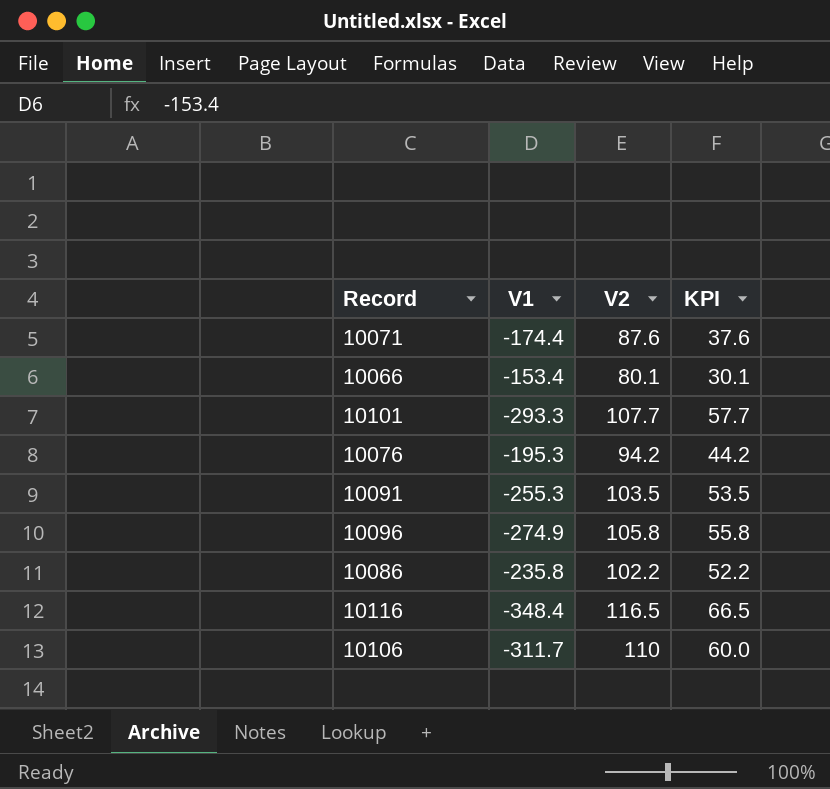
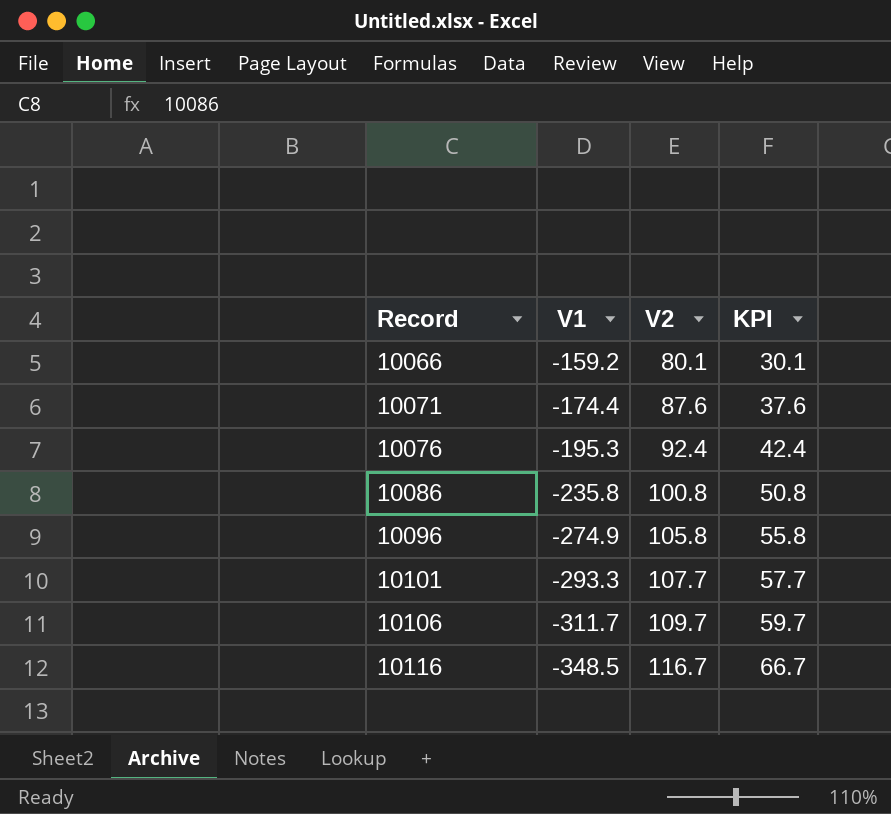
row order: none -> Record ascending
row 10091: -255.3 | 103.5 | 53.5 -> none
10066 | V1: -153.4 -> -159.2
10076 | V2: 94.2 -> 92.4
10076 | KPI: 44.2 -> 42.4
10086 | V2: 102.2 -> 100.8
10086 | KPI: 52.2 -> 50.8
10106 | V2: 110 -> 109.7
10106 | KPI: 60.0 -> 59.7
10116 | V1: -348.4 -> -348.5
10116 | V2: 116.5 -> 116.7
10116 | KPI: 66.5 -> 66.7

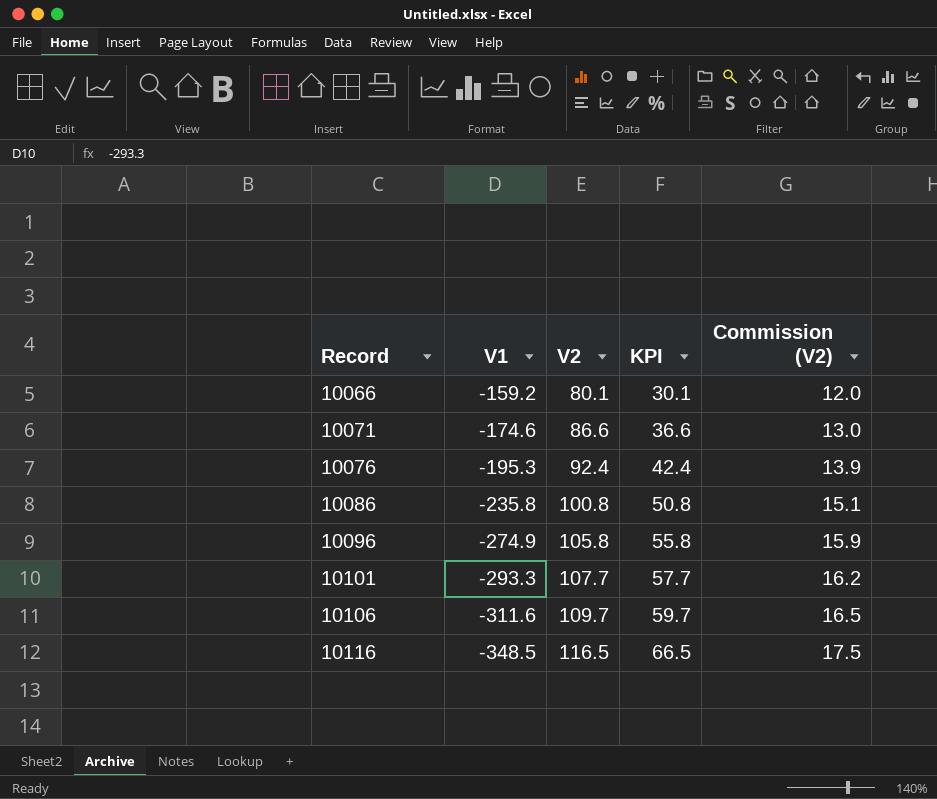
column Commission (V2) | formula: none -> [V2] * 0.15
10071 | V1: -174.4 -> -174.6
10071 | V2: 87.6 -> 86.6
10071 | KPI: 37.6 -> 36.6
10106 | V1: -311.7 -> -311.6
10116 | V2: 116.7 -> 116.5
10116 | KPI: 66.7 -> 66.5

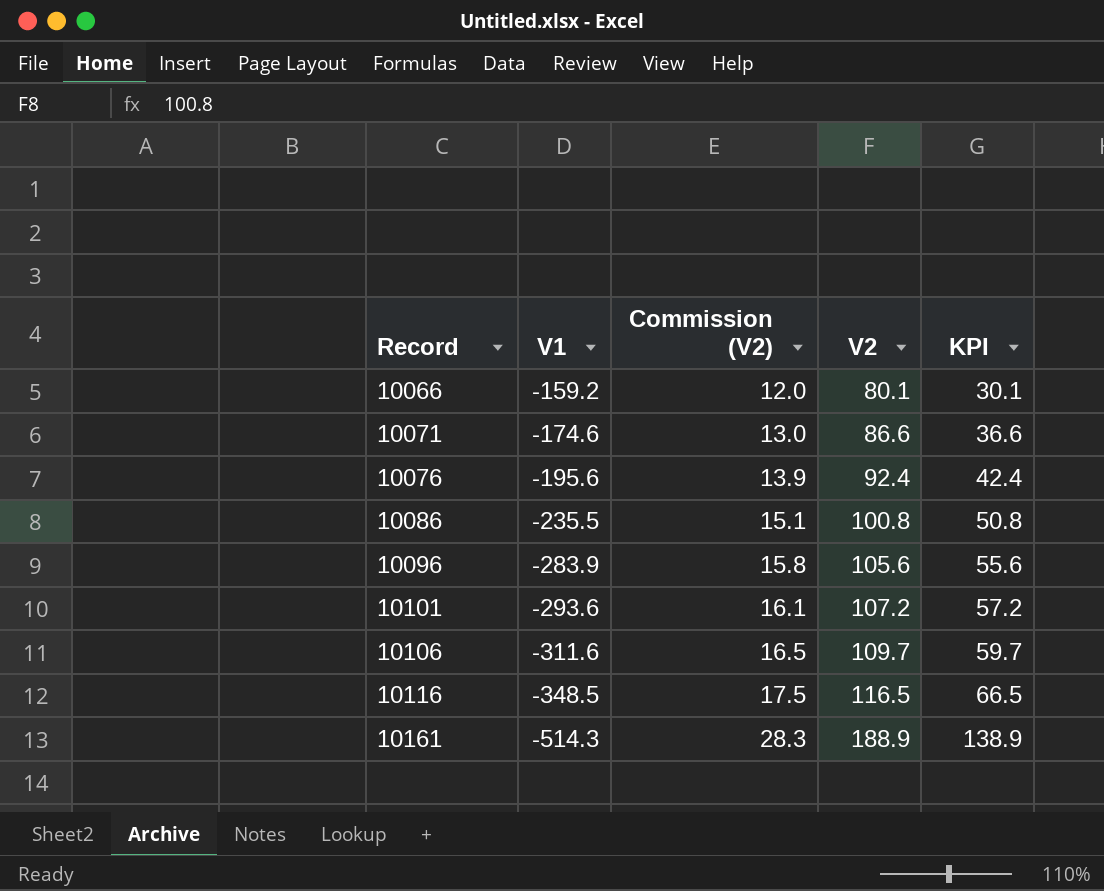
column Commission (V2) | position: 5 -> 3
10076 | V1: -195.3 -> -195.6
10086 | V1: -235.8 -> -235.5
10096 | V1: -274.9 -> -283.9
10096 | Commission (V2): 15.9 -> 15.8
10096 | V2: 105.8 -> 105.6
10096 | KPI: 55.8 -> 55.6
10101 | V1: -293.3 -> -293.6
10101 | Commission (V2): 16.2 -> 16.1
10101 | V2: 107.7 -> 107.2
10101 | KPI: 57.7 -> 57.2
row 10161: none -> -514.3 | 28.3 | 188.9 | 138.9

